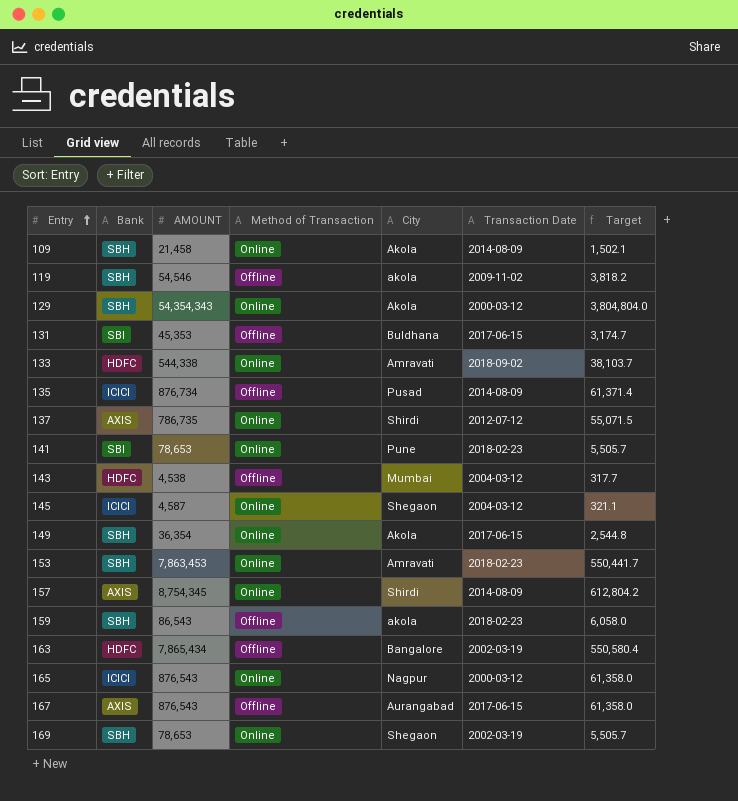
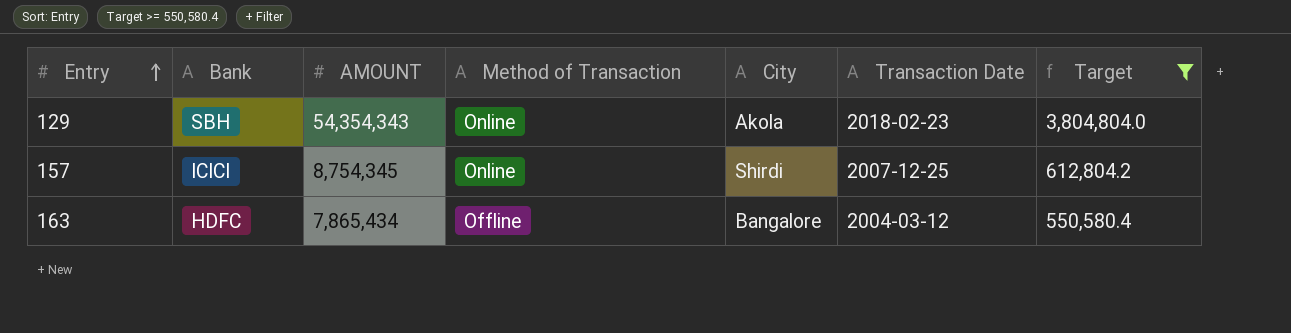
filter: none -> Target >= 550,580.4
129 | Transaction Date: 2000-03-12 -> 2018-02-23
157 | Bank: AXIS -> ICICI
157 | Transaction Date: 2014-08-09 -> 2007-12-25
163 | Transaction Date: 2002-03-19 -> 2004-03-12

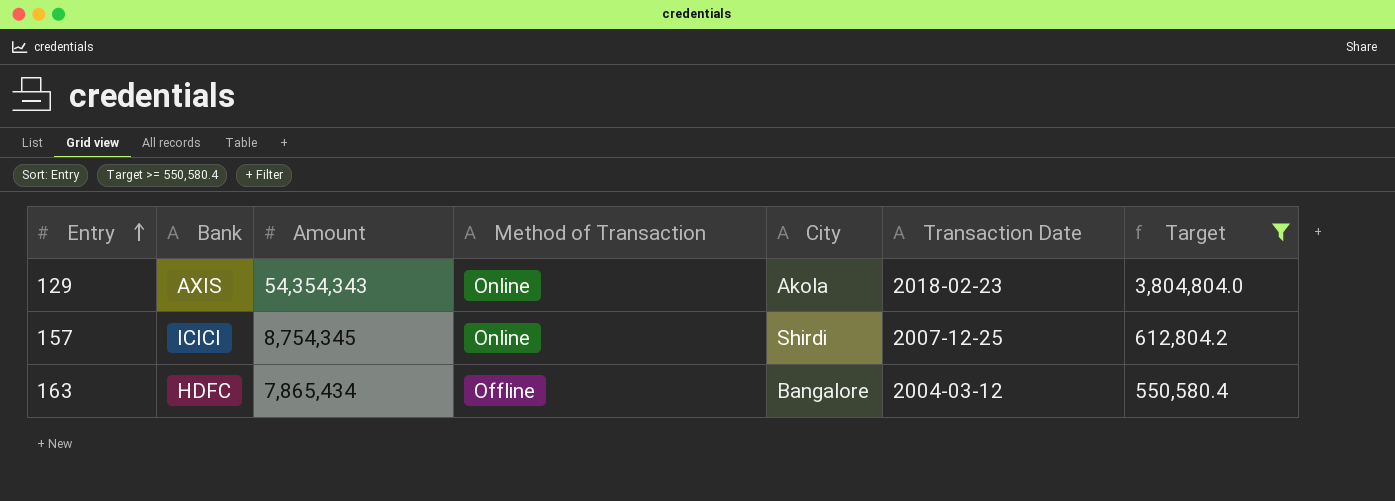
column name: AMOUNT -> Amount
129 | Bank: SBH -> AXIS

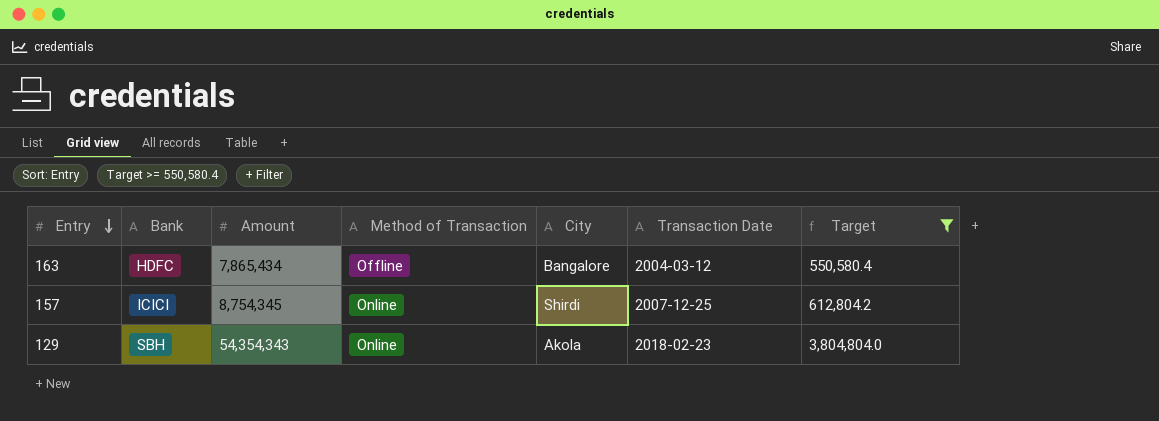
row order: Entry ascending -> Entry descending
129 | Bank: AXIS -> SBH

